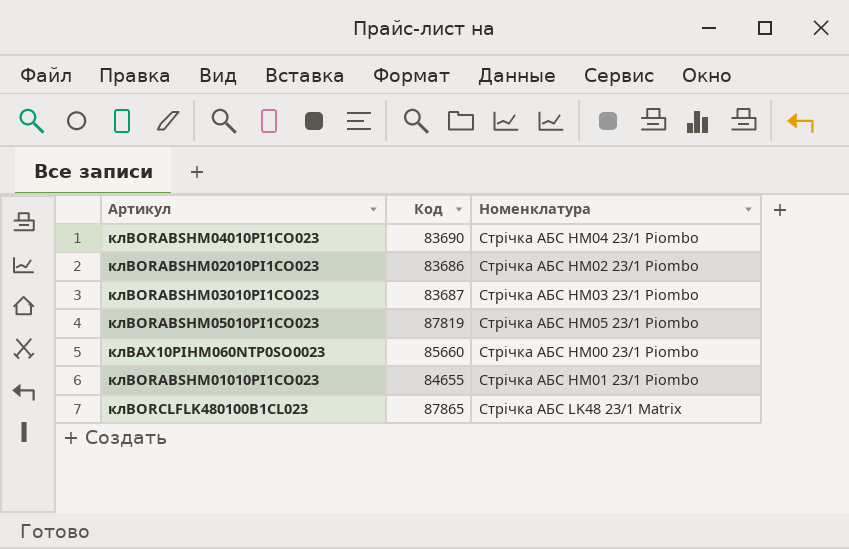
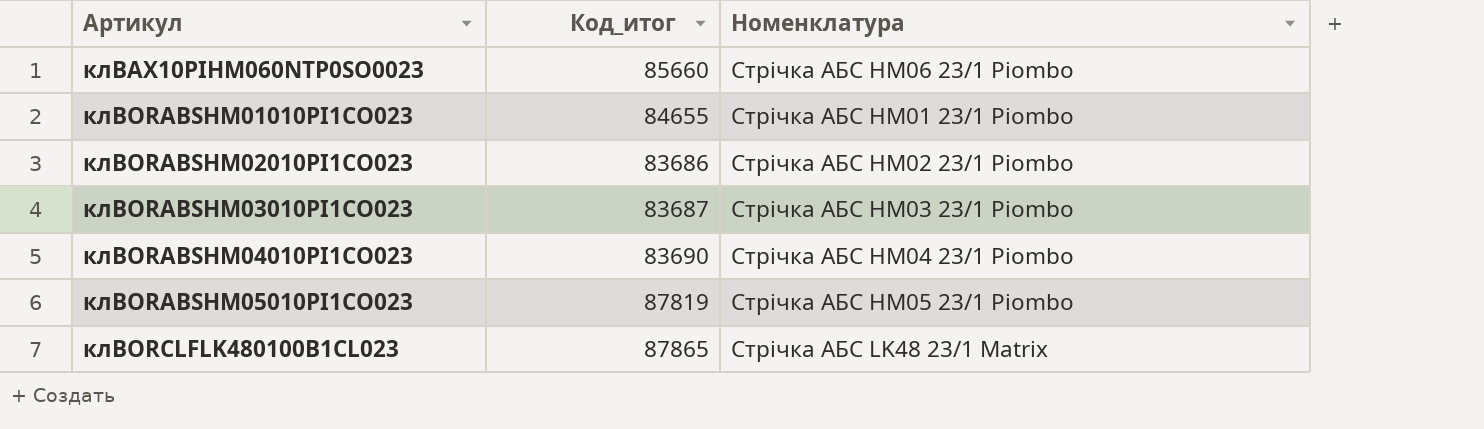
row order: none -> Артикул ascending
column name: Код -> Код_итог
клBAX10PIHM060NTP0SO0023 | Номенклатура: Стрічка AБC HM00 23/1 Piombo -> Стрічка AБC HM06 23/1 Piombo

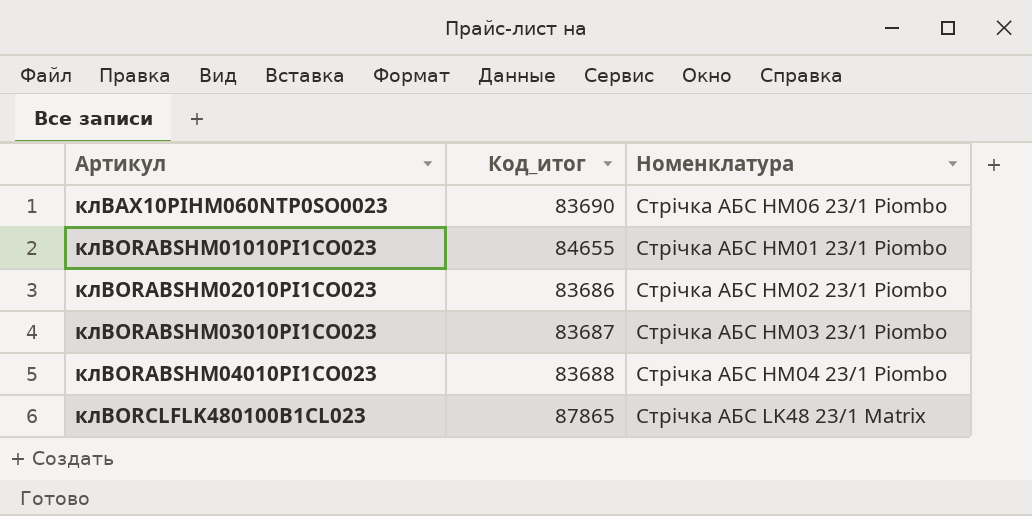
row клBORABSHM05010PI1CO023: 87819 | Стрічка AБC HM05 23/1 Piombo -> none
клBAX10PIHM060NTP0SO0023 | Код_итог: 85660 -> 83690
клBORABSHM04010PI1CO023 | Код_итог: 83690 -> 83688

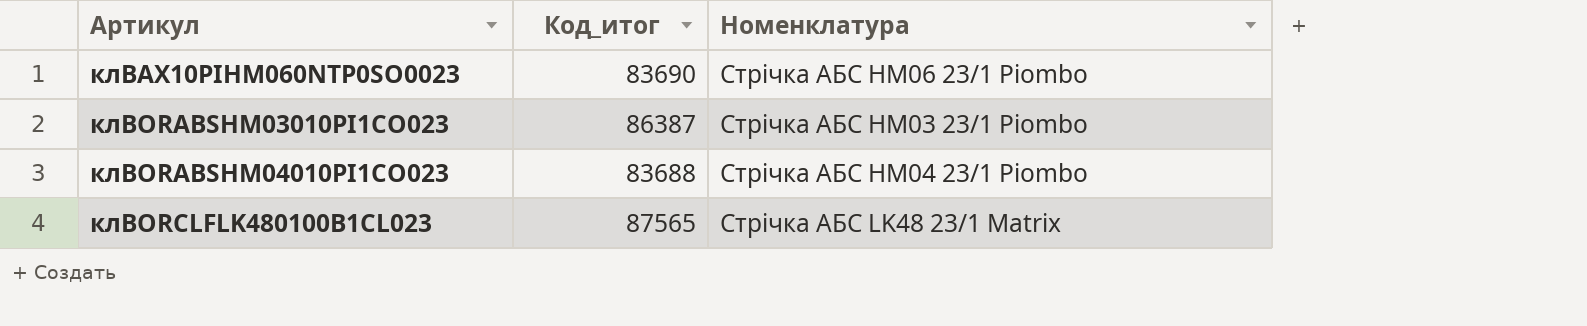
row клBORABSHM01010PI1CO023: 84655 | Стрічка AБC HM01 23/1 Piombo -> none
row клBORABSHM02010PI1CO023: 83686 | Стрічка AБC HM02 23/1 Piombo -> none
клBORABSHM03010PI1CO023 | Код_итог: 83687 -> 86387
клBORCLFLK480100B1CL023 | Код_итог: 87865 -> 87565

